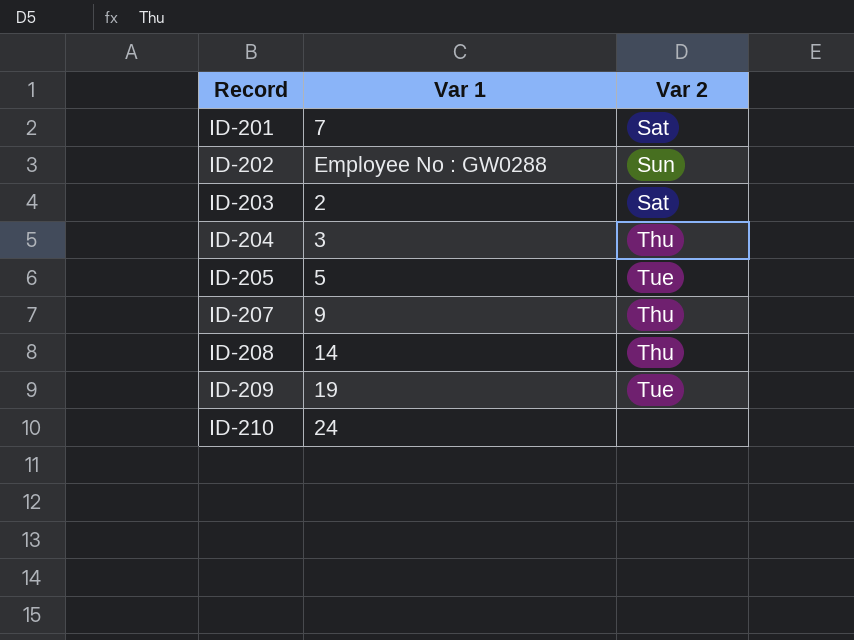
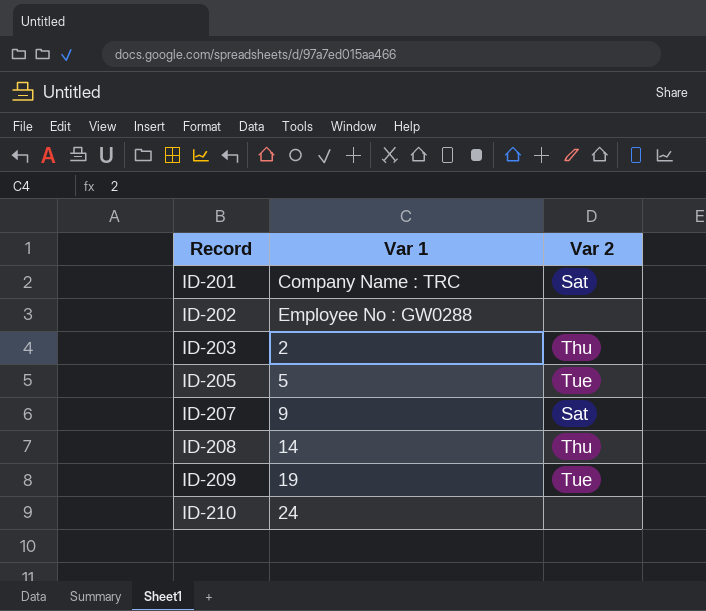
row ID-204: 3 | Thu -> none
ID-201 | Var 1: 7 -> Company Name : TRC
ID-202 | Var 2: Sun -> none
ID-203 | Var 2: Sat -> Thu
ID-207 | Var 2: Thu -> Sat

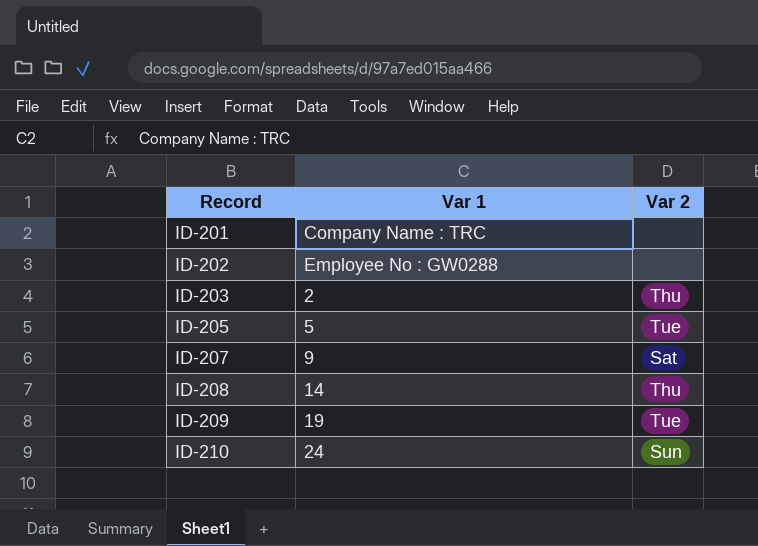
ID-201 | Var 2: Sat -> none
ID-210 | Var 2: none -> Sun

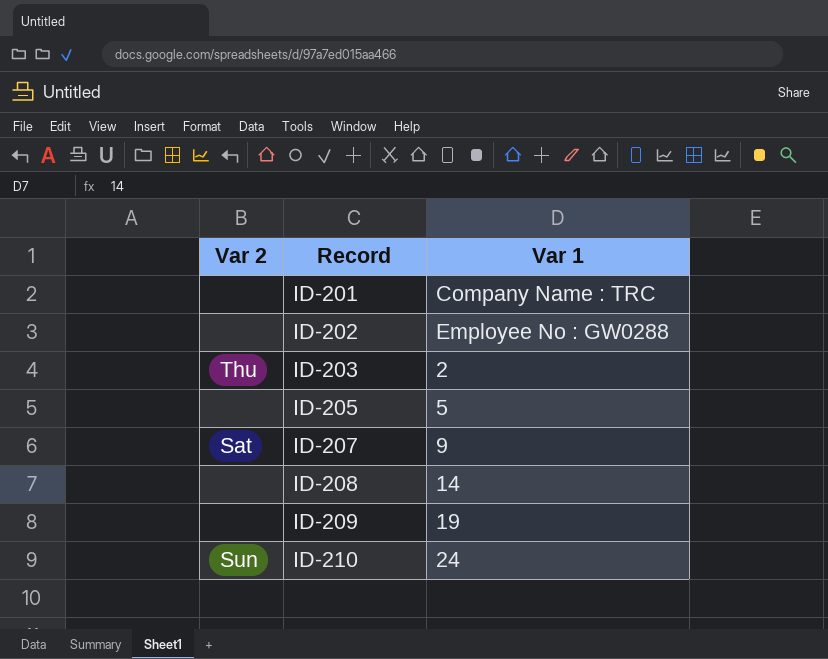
column Var 2 | position: 3 -> 1
ID-205 | Var 2: Tue -> none
ID-208 | Var 2: Thu -> none
ID-209 | Var 2: Tue -> none

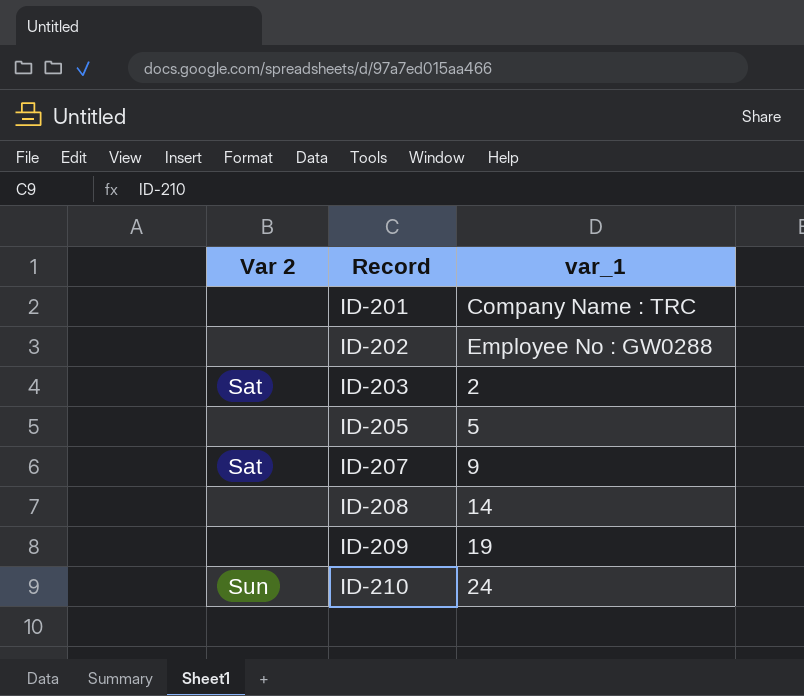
column name: Var 1 -> var_1
ID-203 | Var 2: Thu -> Sat

